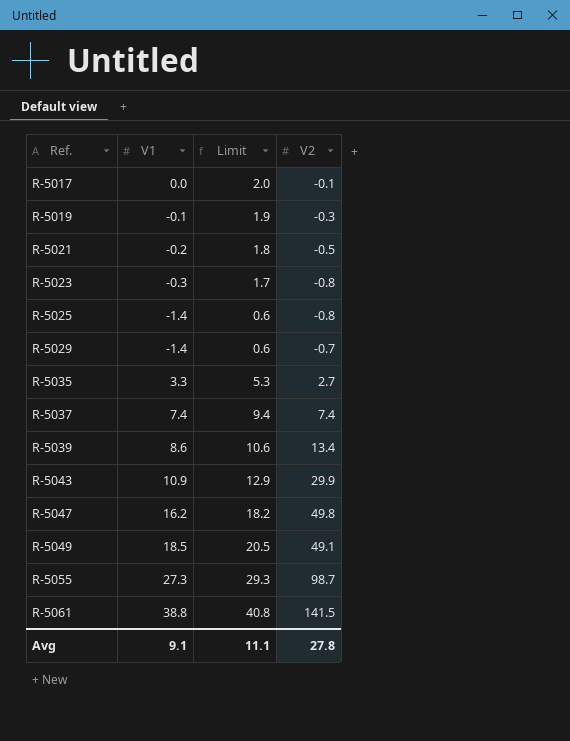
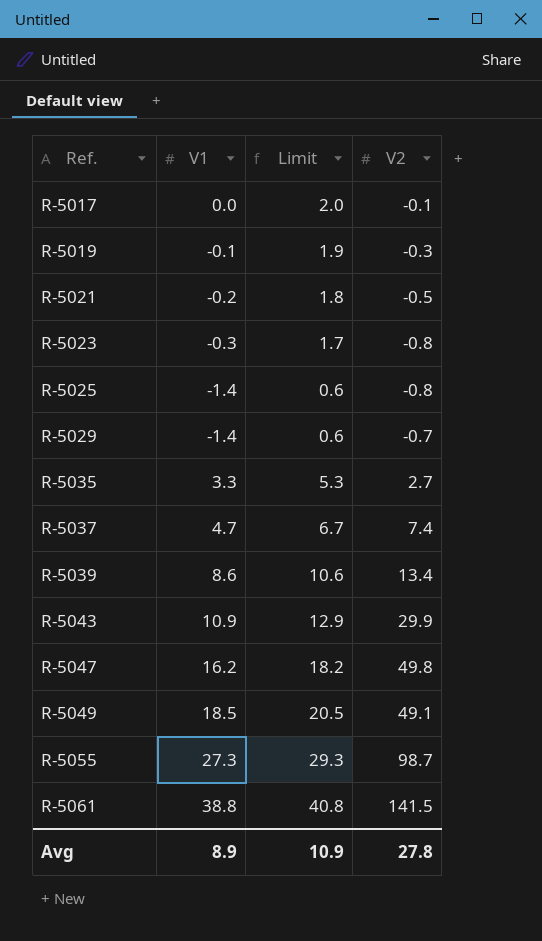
R-5037 | V1: 7.4 -> 4.7
R-5037 | Limit: 9.4 -> 6.7
Avg | V1: 9.1 -> 8.9
Avg | Limit: 11.1 -> 10.9

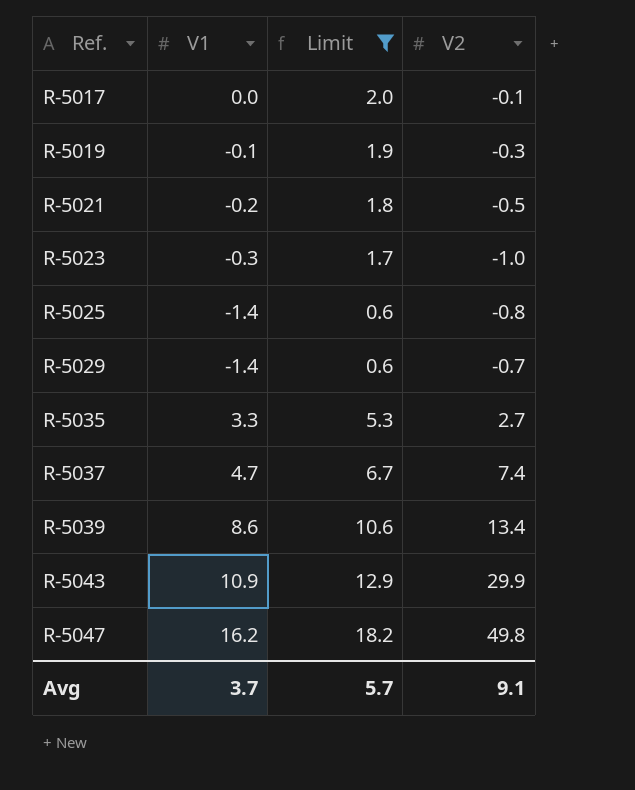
filter: none -> Limit <= 18.2
R-5023 | V2: -0.8 -> -1.0
Avg | V1: 8.9 -> 3.7
Avg | Limit: 10.9 -> 5.7
Avg | V2: 27.8 -> 9.1

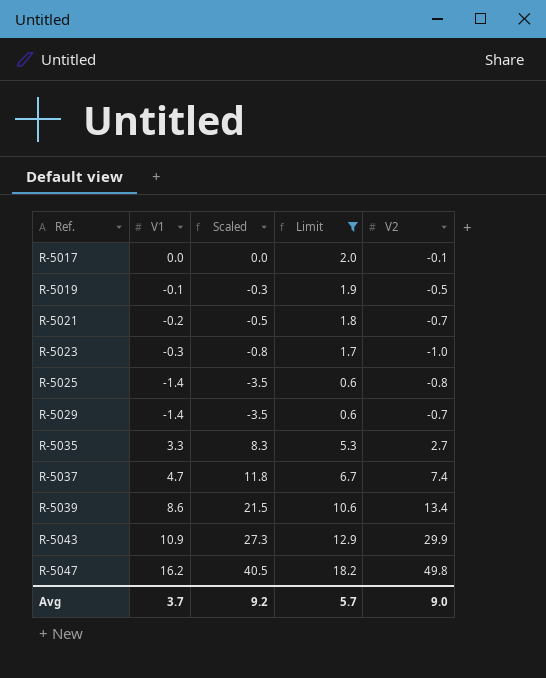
column Scaled | formula: none -> [V1] * 2.5
R-5019 | V2: -0.3 -> -0.5
R-5021 | V2: -0.5 -> -0.7
Avg | V2: 9.1 -> 9.0

